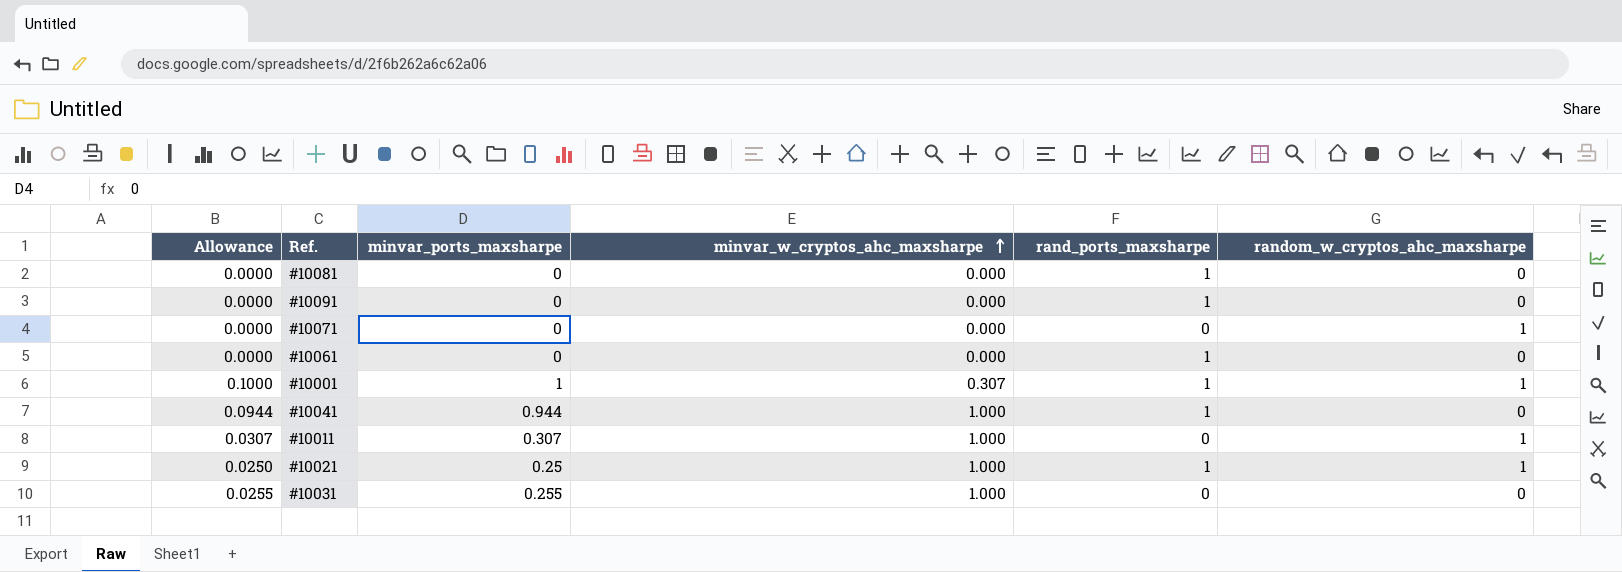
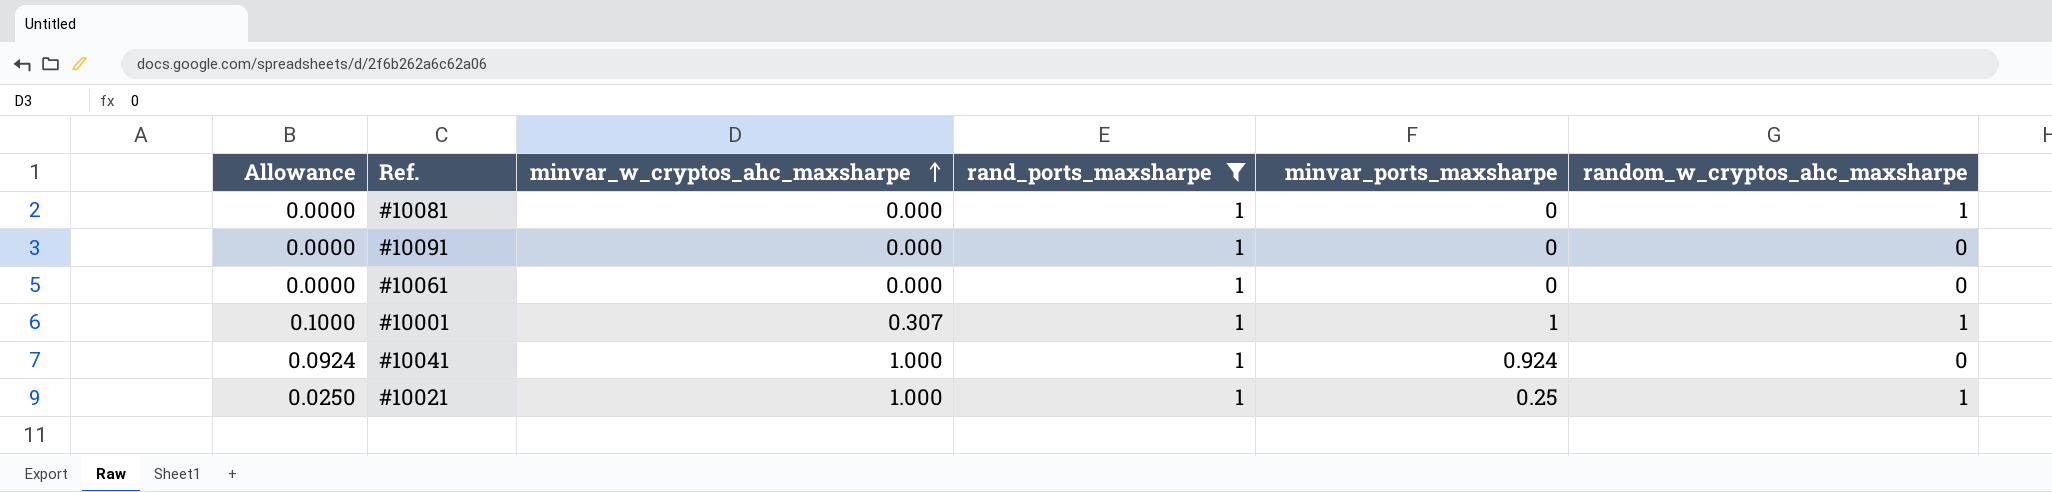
filter: none -> rand_ports_maxsharpe = 1
column minvar_ports_maxsharpe | position: 3 -> 5
#10081 | random_w_cryptos_ahc_maxsharpe: 0 -> 1
#10041 | Allowance: 0.0944 -> 0.0924
#10041 | minvar_ports_maxsharpe: 0.944 -> 0.924

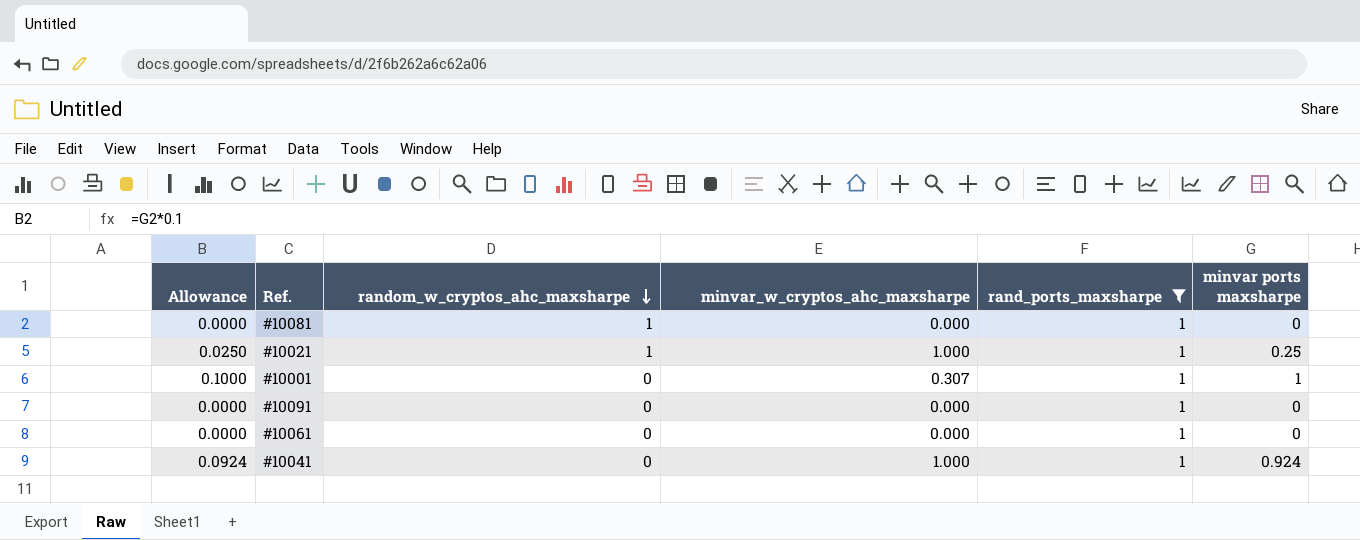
row order: minvar_w_cryptos_ahc_maxsharpe ascending -> random_w_cryptos_ahc_maxsharpe descending
column random_w_cryptos_ahc_maxsharpe | position: 6 -> 3
column name: minvar_ports_maxsharpe -> minvar ports maxsharpe
#10001 | random_w_cryptos_ahc_maxsharpe: 1 -> 0

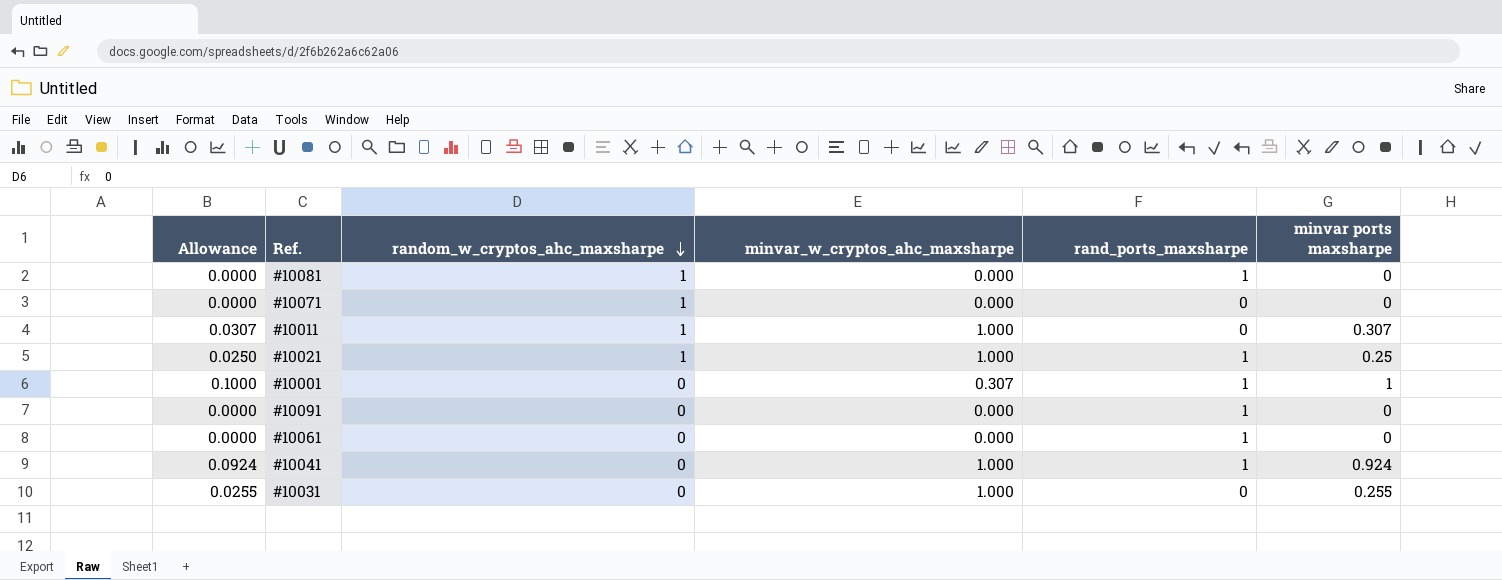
filter: rand_ports_maxsharpe = 1 -> none

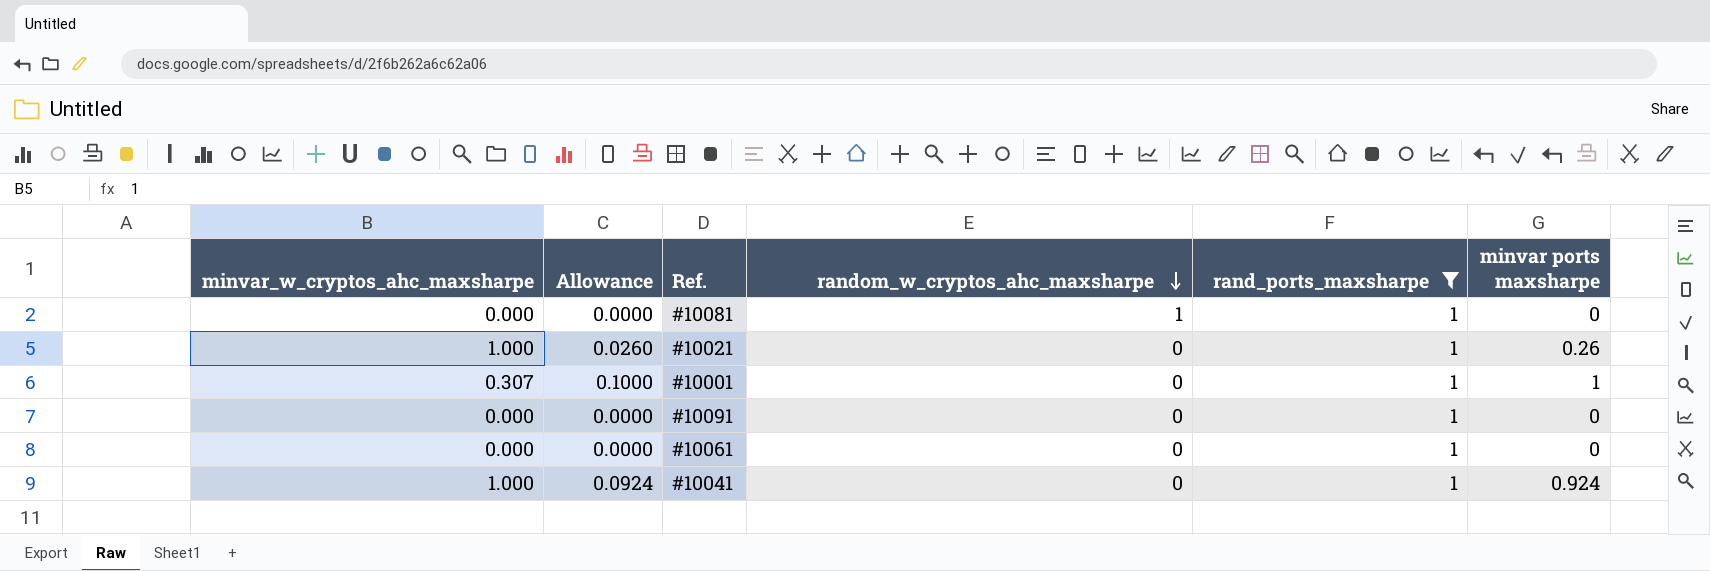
filter: none -> rand_ports_maxsharpe = 1
column minvar_w_cryptos_ahc_maxsharpe | position: 4 -> 1
#10021 | Allowance: 0.0250 -> 0.0260
#10021 | random_w_cryptos_ahc_maxsharpe: 1 -> 0
#10021 | minvar ports maxsharpe: 0.25 -> 0.26

